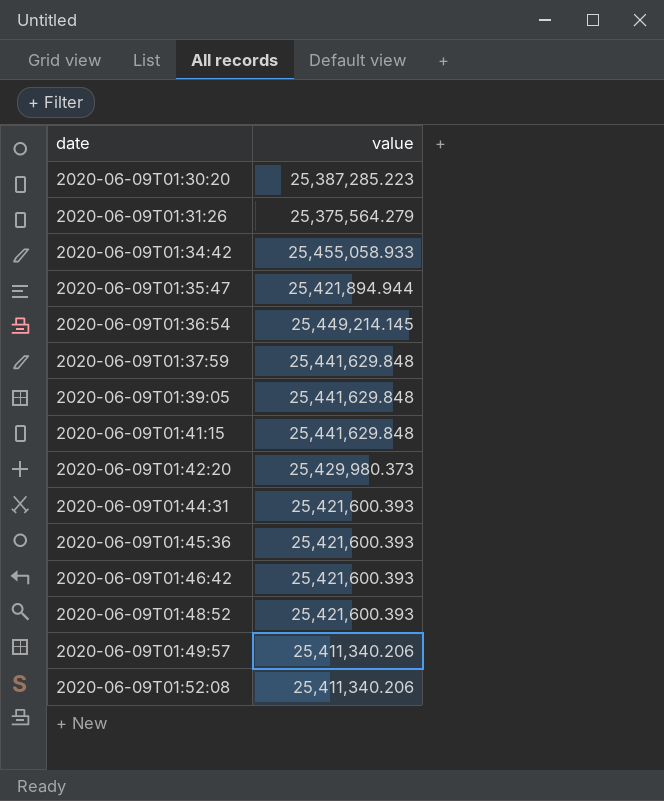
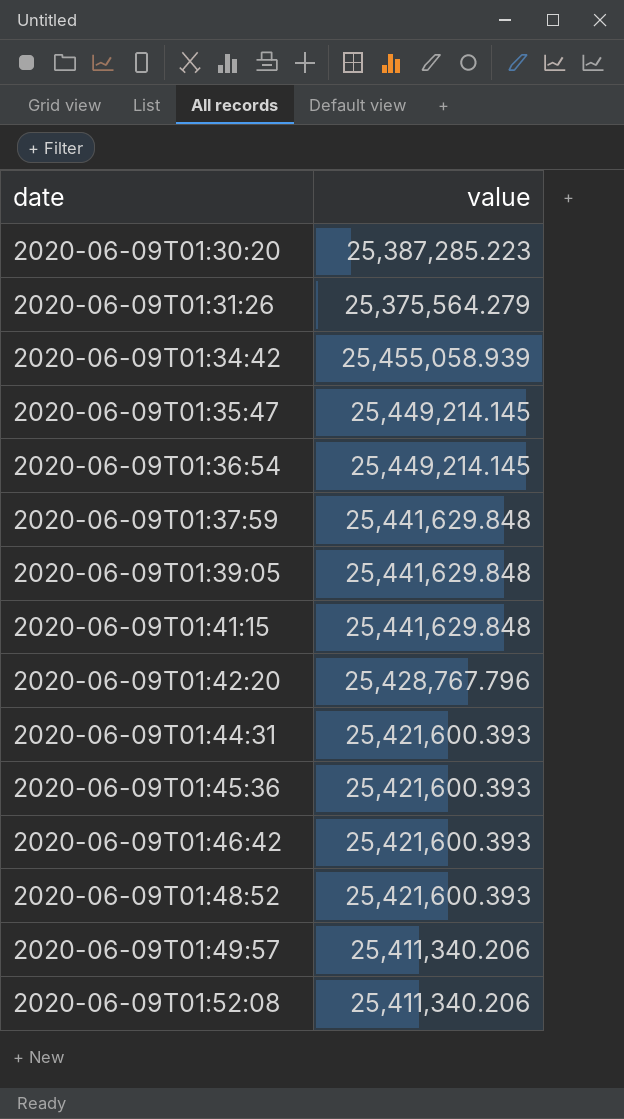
2020-06-09T01:34:42 | value: 25,455,058.933 -> 25,455,058.939
2020-06-09T01:35:47 | value: 25,421,894.944 -> 25,449,214.145
2020-06-09T01:42:20 | value: 25,429,980.373 -> 25,428,767.796

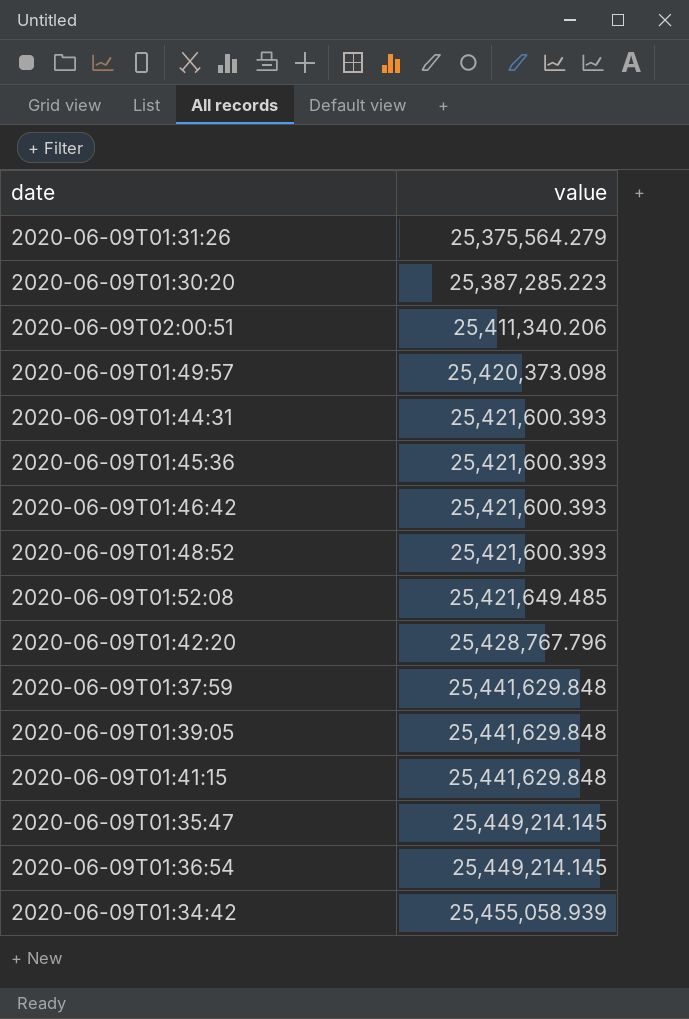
row order: date ascending -> value ascending
row 2020-06-09T02:00:51: none -> 25,411,340.206
2020-06-09T01:49:57 | value: 25,411,340.206 -> 25,420,373.098
2020-06-09T01:52:08 | value: 25,411,340.206 -> 25,421,649.485

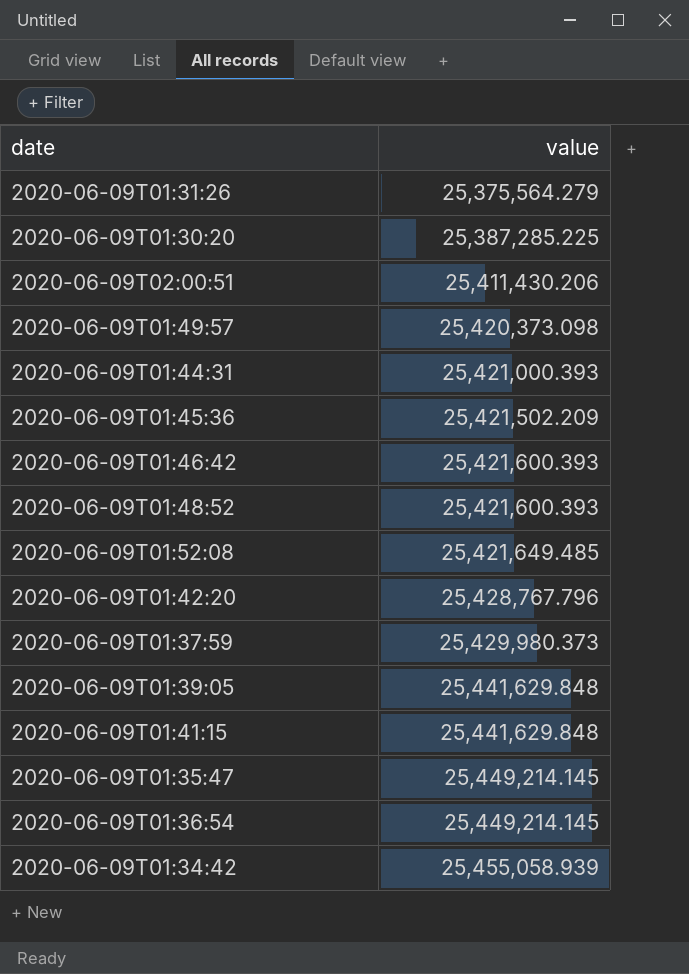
2020-06-09T01:30:20 | value: 25,387,285.223 -> 25,387,285.225
2020-06-09T02:00:51 | value: 25,411,340.206 -> 25,411,430.206
2020-06-09T01:44:31 | value: 25,421,600.393 -> 25,421,000.393
2020-06-09T01:45:36 | value: 25,421,600.393 -> 25,421,502.209
2020-06-09T01:37:59 | value: 25,441,629.848 -> 25,429,980.373

